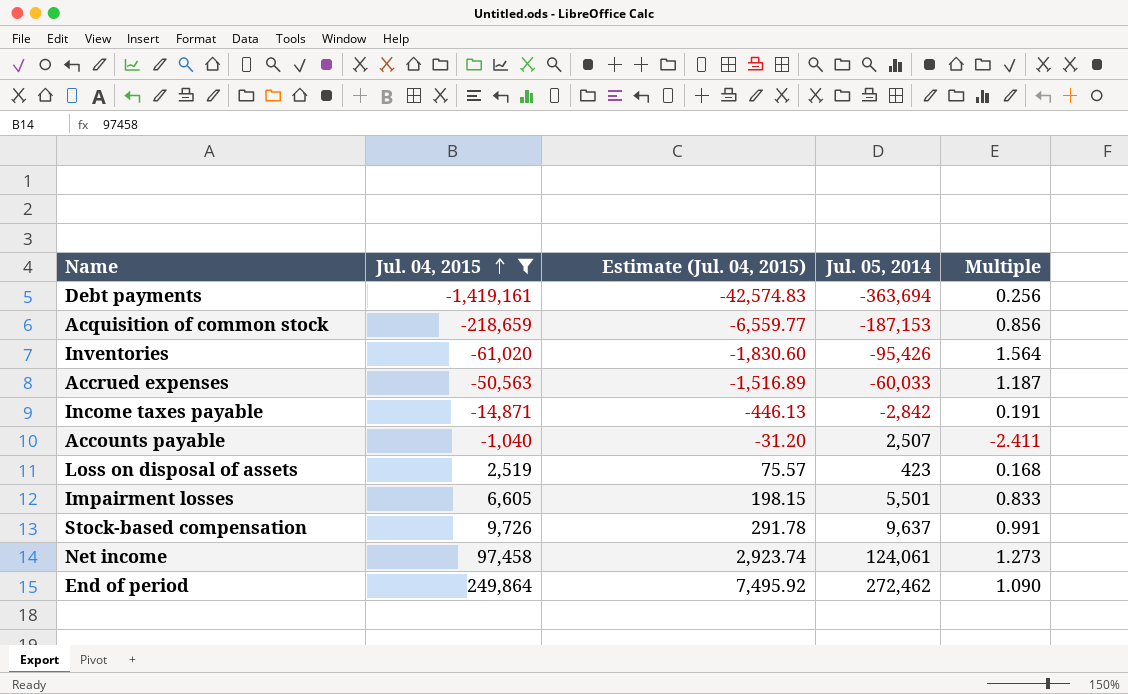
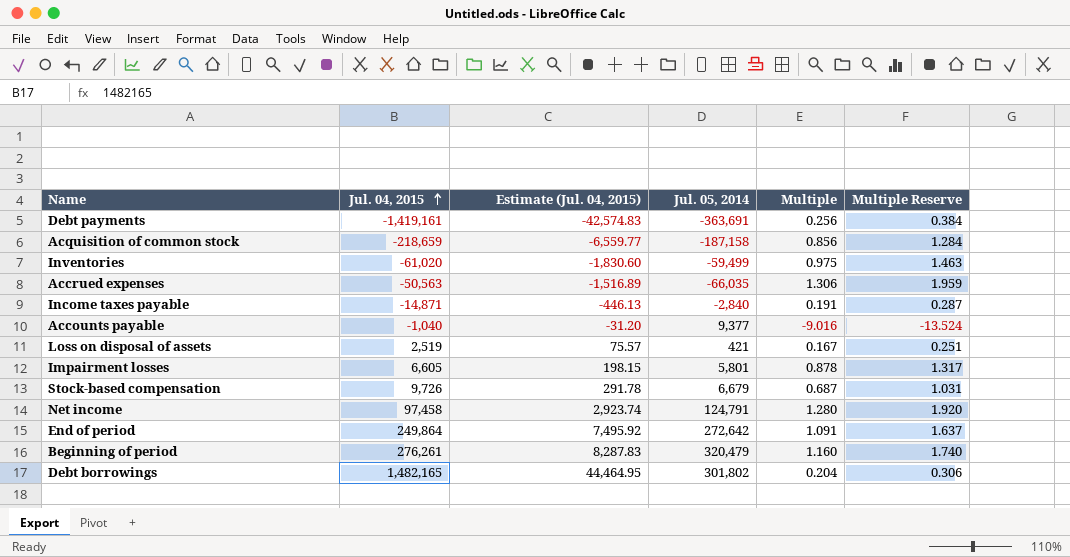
filter: Jul. 04, 2015 <= 249,864 -> none
column Multiple Reserve | formula: none -> [Multiple] * 1.5
Debt payments | Jul. 05, 2014: -363,694 -> -363,691
Acquisition of common stock | Jul. 05, 2014: -187,153 -> -187,158
Inventories | Jul. 05, 2014: -95,426 -> -59,499
Inventories | Multiple: 1.564 -> 0.975
Accrued expenses | Jul. 05, 2014: -60,033 -> -66,035
Accrued expenses | Multiple: 1.187 -> 1.306
Income taxes payable | Jul. 05, 2014: -2,842 -> -2,840
Accounts payable | Jul. 05, 2014: 2,507 -> 9,377
Accounts payable | Multiple: -2.411 -> -9.016
Loss on disposal of assets | Jul. 05, 2014: 423 -> 421
Loss on disposal of assets | Multiple: 0.168 -> 0.167
Impairment losses | Jul. 05, 2014: 5,501 -> 5,801
Impairment losses | Multiple: 0.833 -> 0.878
Stock-based compensation | Jul. 05, 2014: 9,637 -> 6,679
Stock-based compensation | Multiple: 0.991 -> 0.687
Net income | Jul. 05, 2014: 124,061 -> 124,791
Net income | Multiple: 1.273 -> 1.280
End of period | Jul. 05, 2014: 272,462 -> 272,642
End of period | Multiple: 1.090 -> 1.091

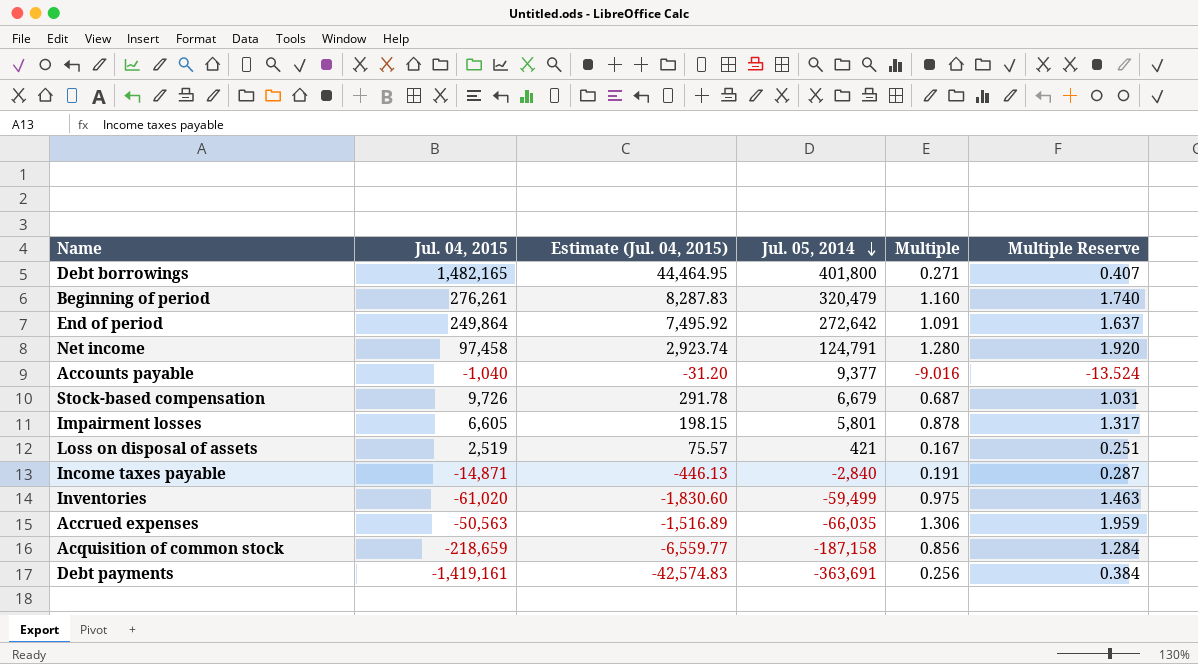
row order: Jul. 04, 2015 ascending -> Jul. 05, 2014 descending
Debt borrowings | Jul. 05, 2014: 301,802 -> 401,800
Debt borrowings | Multiple: 0.204 -> 0.271
Debt borrowings | Multiple Reserve: 0.306 -> 0.407

